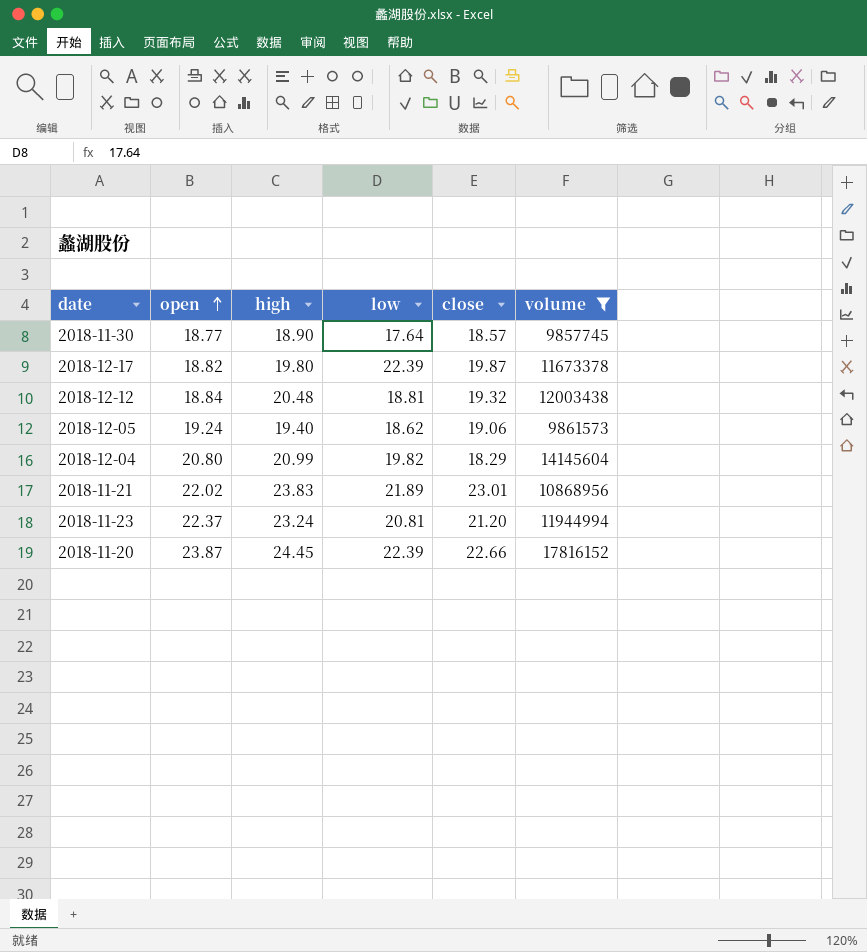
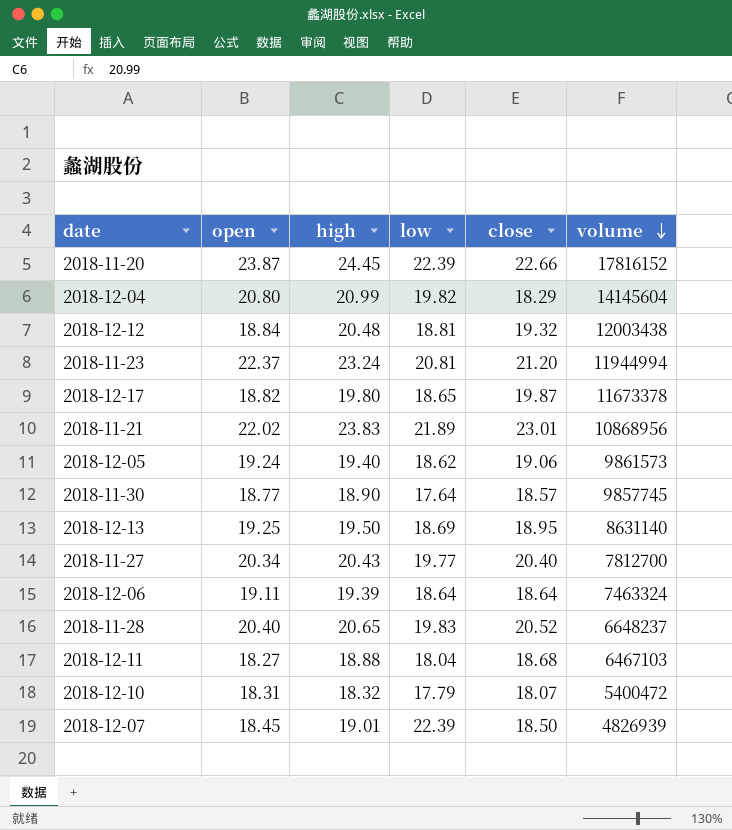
filter: volume >= 9857745 -> none
row order: open ascending -> volume descending
2018-12-17 | low: 22.39 -> 18.65

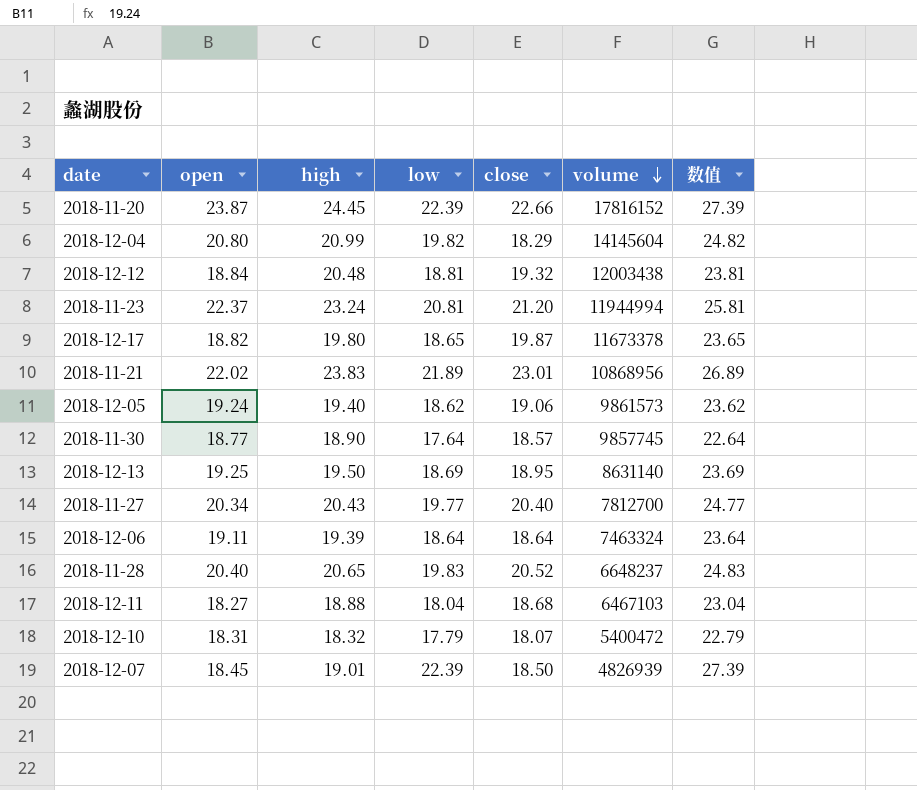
column 数值 | formula: none -> [low] + 5

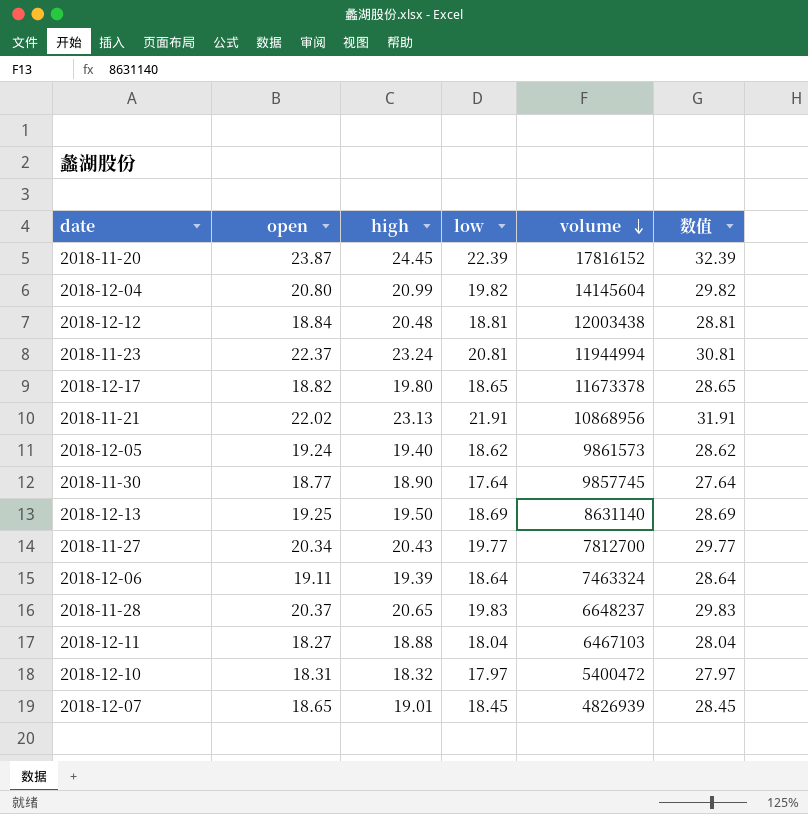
column close | position: 5 -> none
column 数值 | formula: [low] + 5 -> [low] + 10
2018-11-21 | high: 23.83 -> 23.13
2018-11-21 | low: 21.89 -> 21.91
2018-11-28 | open: 20.40 -> 20.37
2018-12-10 | low: 17.79 -> 17.97
2018-12-07 | open: 18.45 -> 18.65
2018-12-07 | low: 22.39 -> 18.45

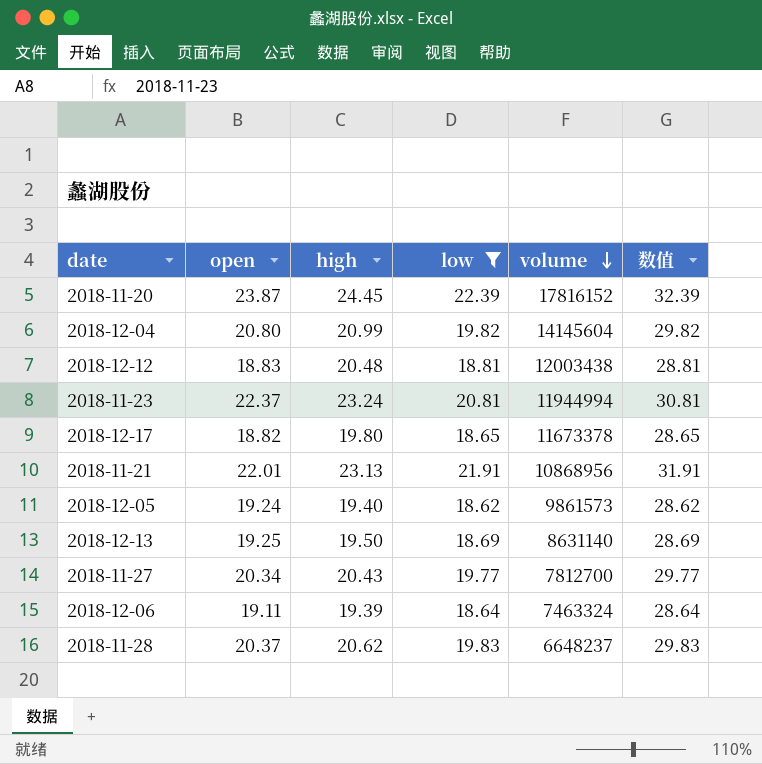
filter: none -> low >= 18.62
2018-12-12 | open: 18.84 -> 18.83
2018-11-21 | open: 22.02 -> 22.01
2018-11-28 | high: 20.65 -> 20.62

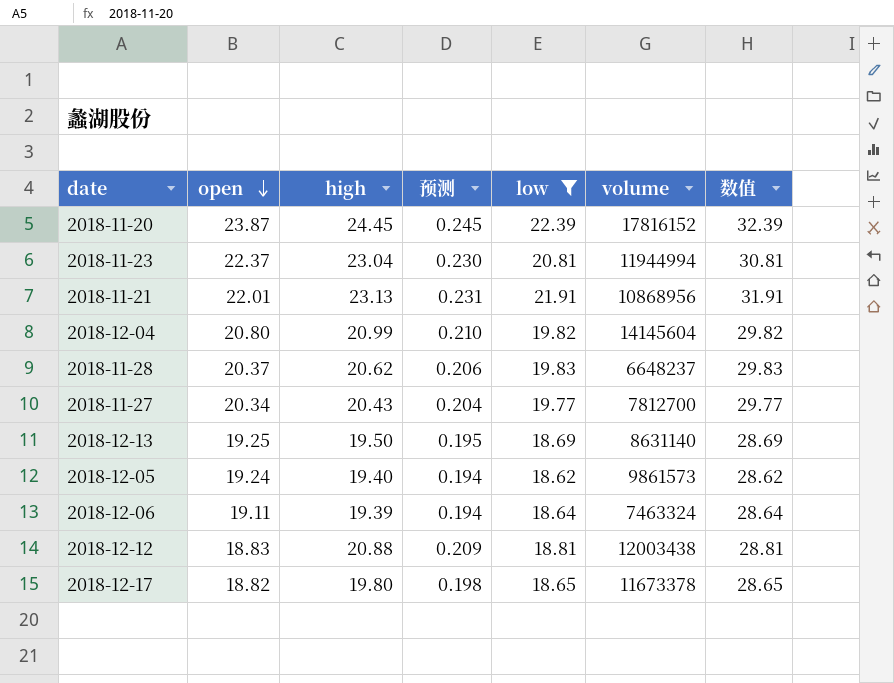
row order: volume descending -> open descending
column 预测 | formula: none -> [high] * 0.01
2018-11-23 | high: 23.24 -> 23.04
2018-12-12 | high: 20.48 -> 20.88

